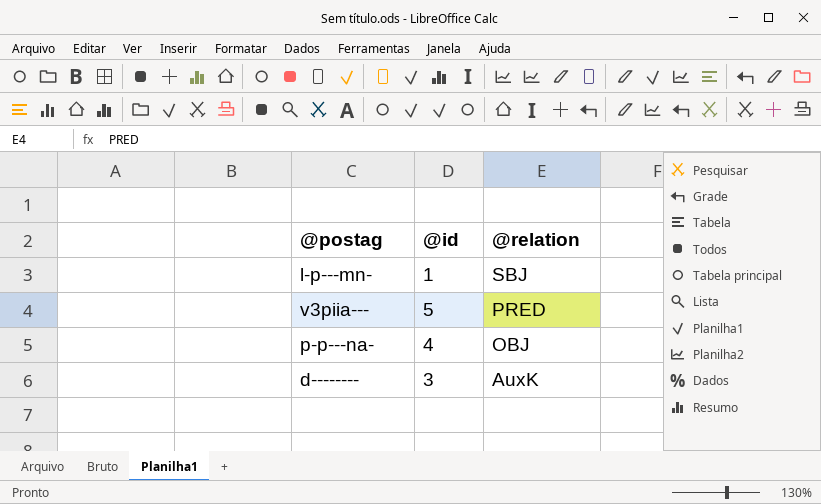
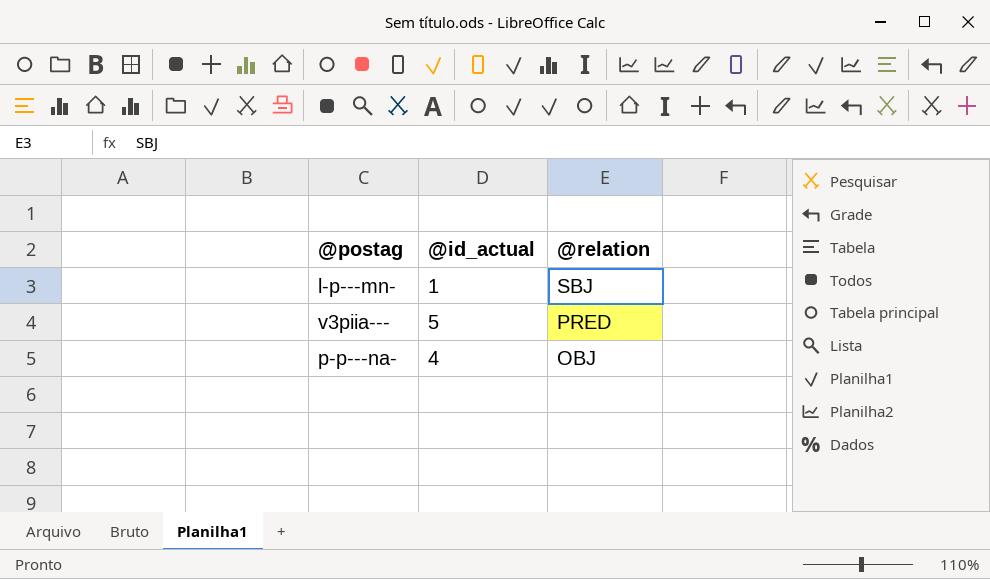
column name: @id -> @id_actual
row d--------: 3 | AuxK -> none

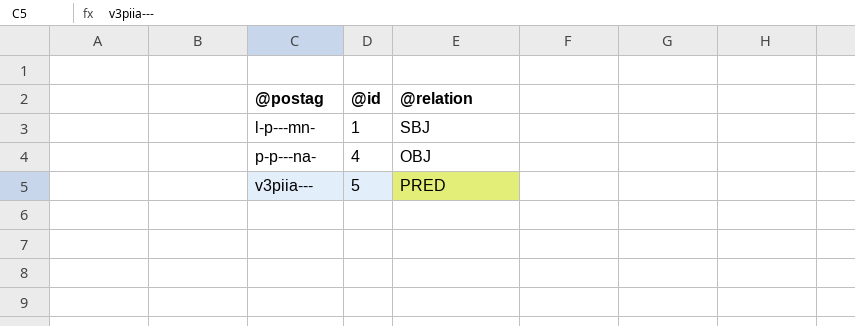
row order: @relation descending -> @postag ascending
column name: @id_actual -> @id

